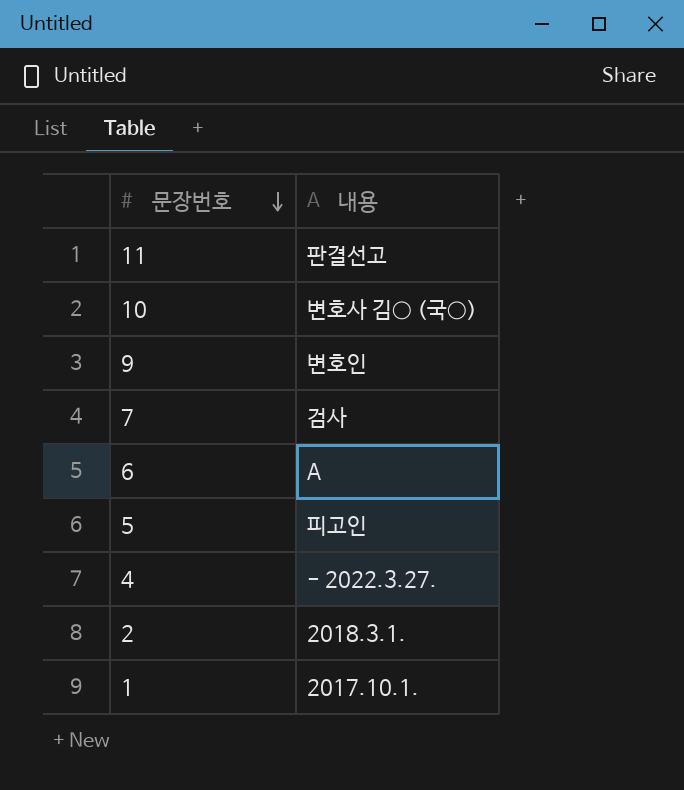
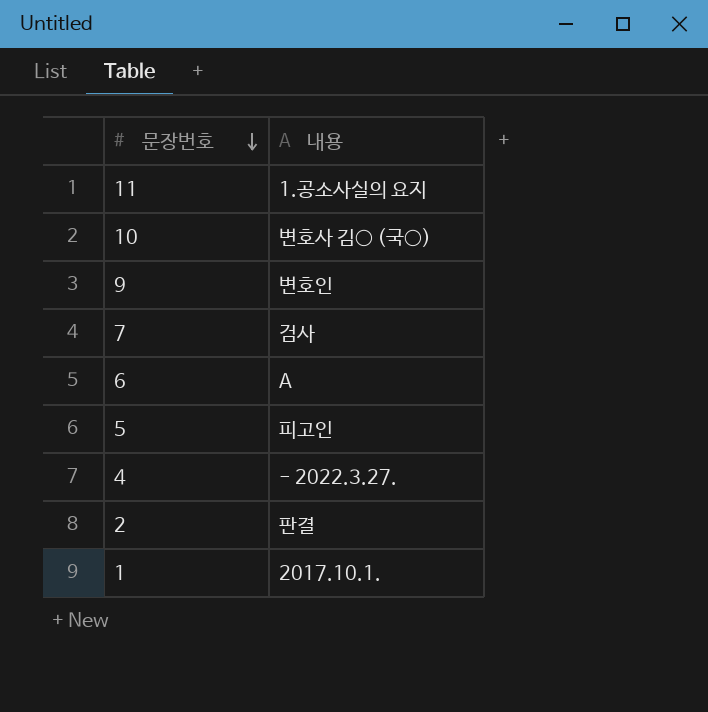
11 | 내용: 판결선고 -> 1.공소사실의 요지
2 | 내용: 2018.3.1. -> 판결

